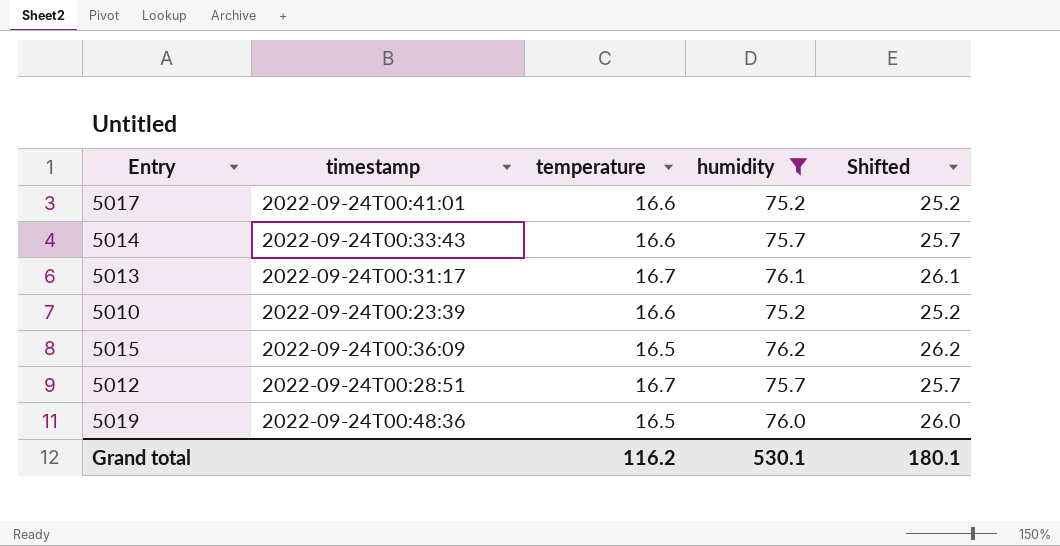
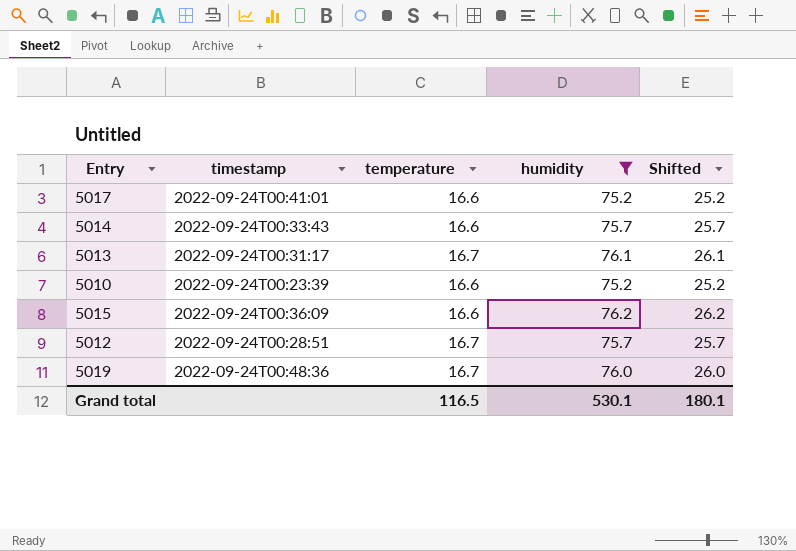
5015 | temperature: 16.5 -> 16.6
5019 | temperature: 16.5 -> 16.7
Grand total | temperature: 116.2 -> 116.5

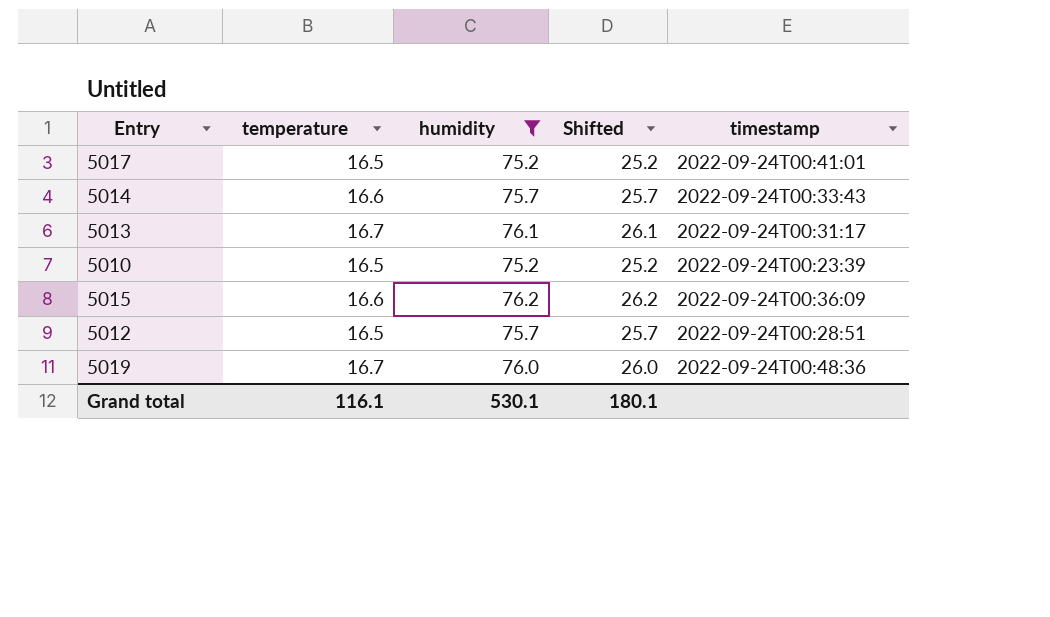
column timestamp | position: 2 -> 5
5017 | temperature: 16.6 -> 16.5
5010 | temperature: 16.6 -> 16.5
5012 | temperature: 16.7 -> 16.5
Grand total | temperature: 116.5 -> 116.1

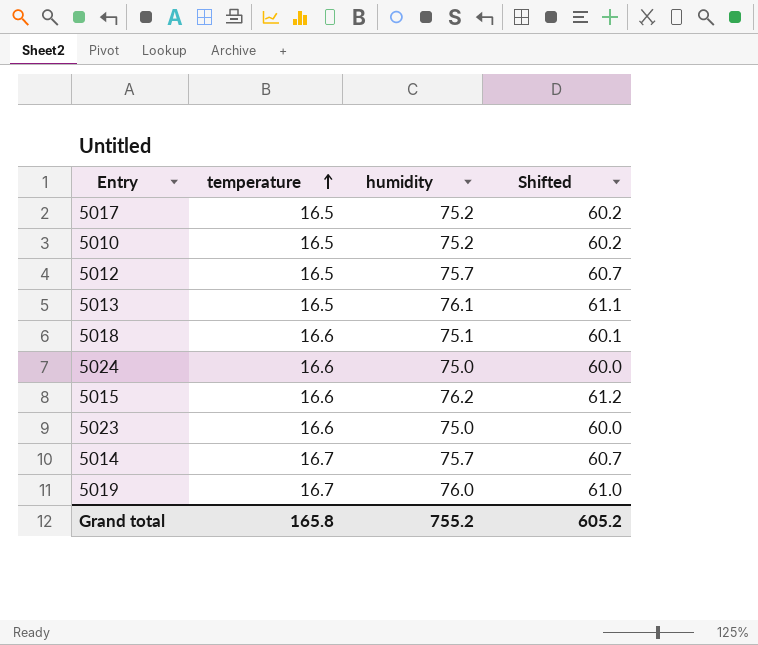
filter: humidity >= 75.2 -> none
row order: none -> temperature ascending
column timestamp | position: 5 -> none
column Shifted | formula: [humidity] - 50 -> [humidity] - 15
5013 | temperature: 16.7 -> 16.5
5014 | temperature: 16.6 -> 16.7
Grand total | temperature: 116.1 -> 165.8
Grand total | humidity: 530.1 -> 755.2
Grand total | Shifted: 180.1 -> 605.2

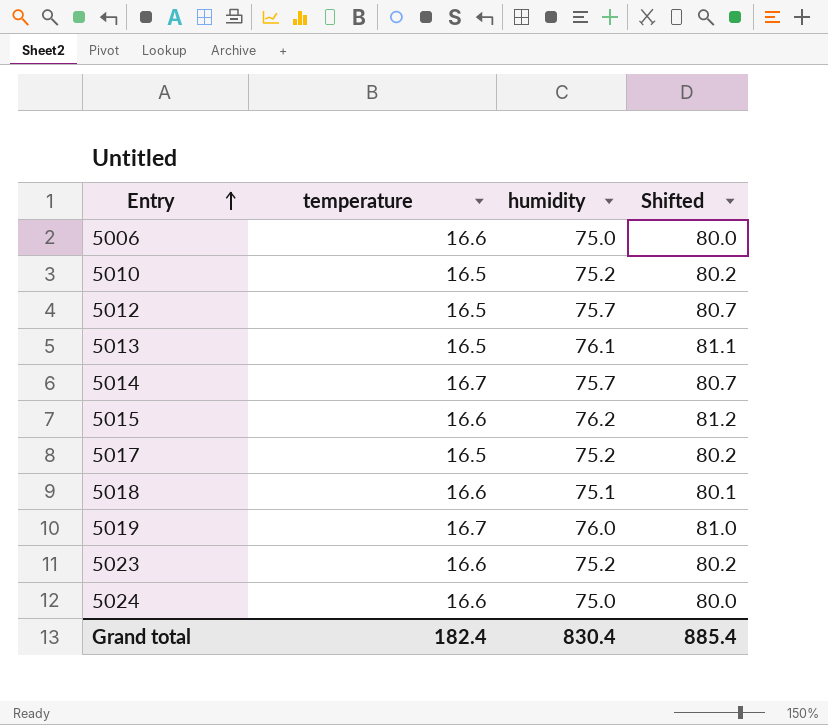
row order: temperature ascending -> Entry ascending
column Shifted | formula: [humidity] - 15 -> [humidity] + 5
row 5006: none -> 16.6 | 75.0 | 80.0
5023 | humidity: 75.0 -> 75.2
Grand total | temperature: 165.8 -> 182.4
Grand total | humidity: 755.2 -> 830.4
Grand total | Shifted: 605.2 -> 885.4

